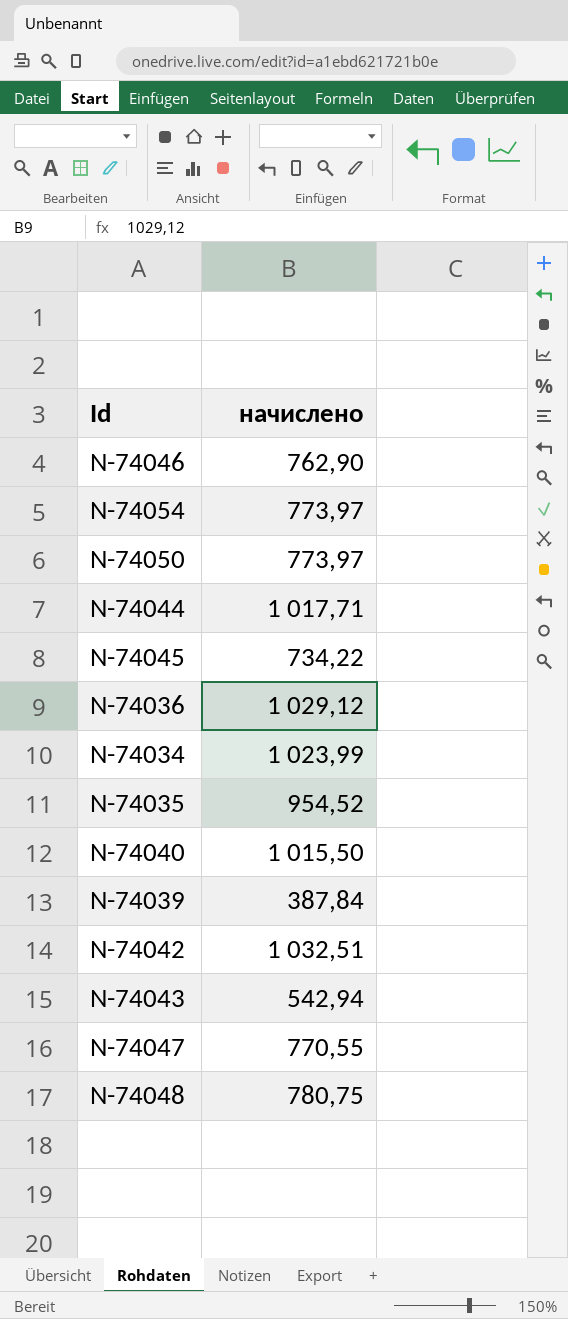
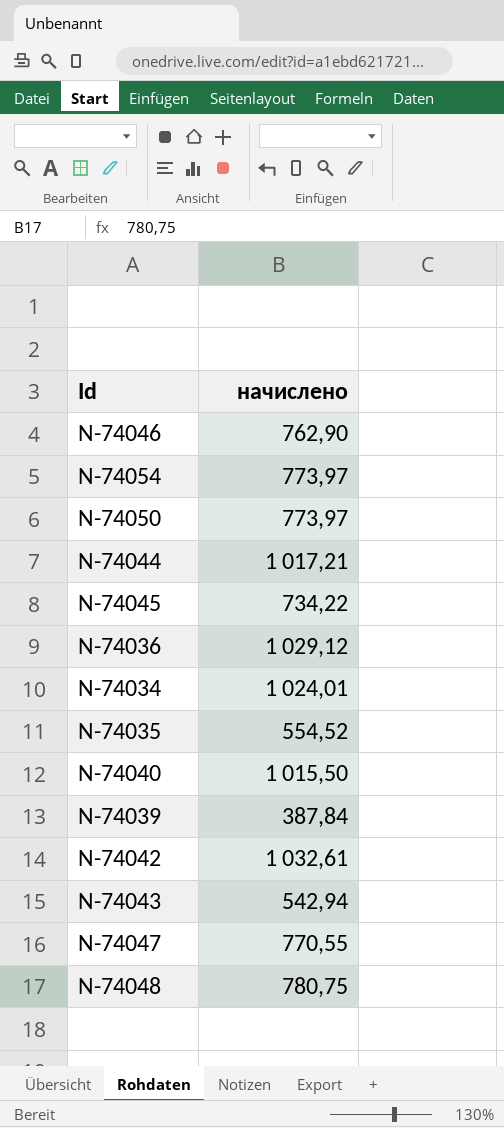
N-74044 | начислено: 1 017,71 -> 1 017,21
N-74034 | начислено: 1 023,99 -> 1 024,01
N-74035 | начислено: 954,52 -> 554,52
N-74042 | начислено: 1 032,51 -> 1 032,61

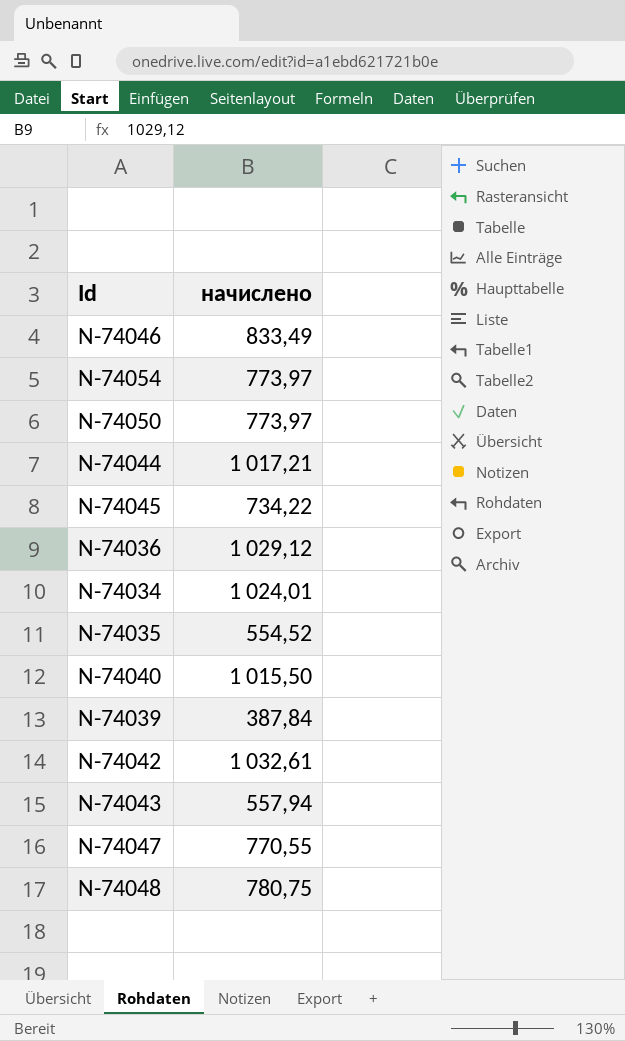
N-74046 | начислено: 762,90 -> 833,49
N-74043 | начислено: 542,94 -> 557,94

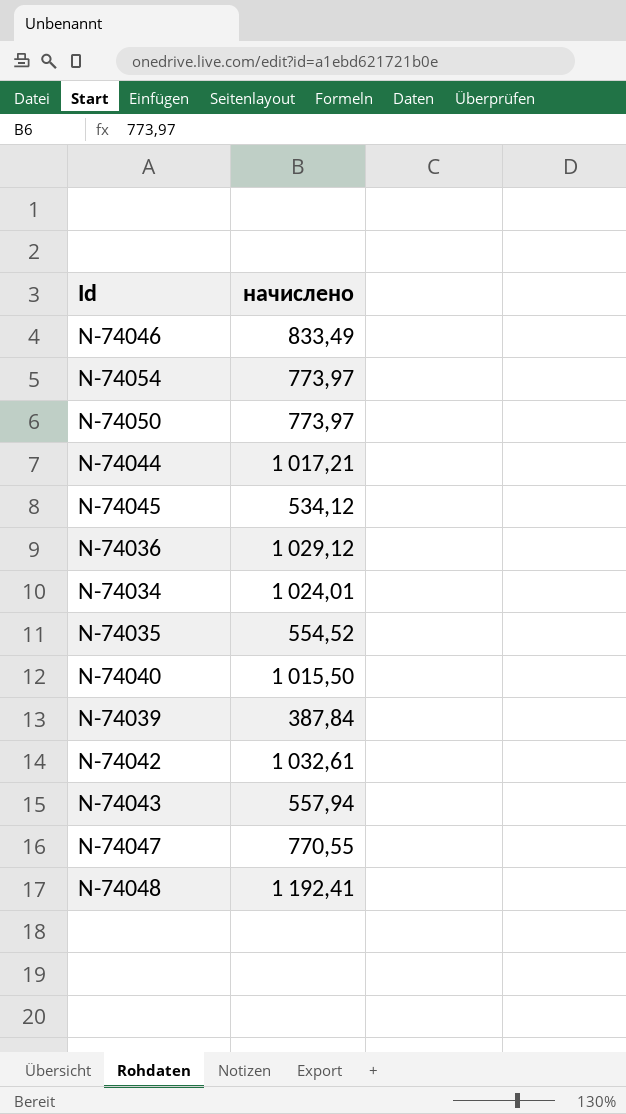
N-74045 | начислено: 734,22 -> 534,12
N-74048 | начислено: 780,75 -> 1 192,41

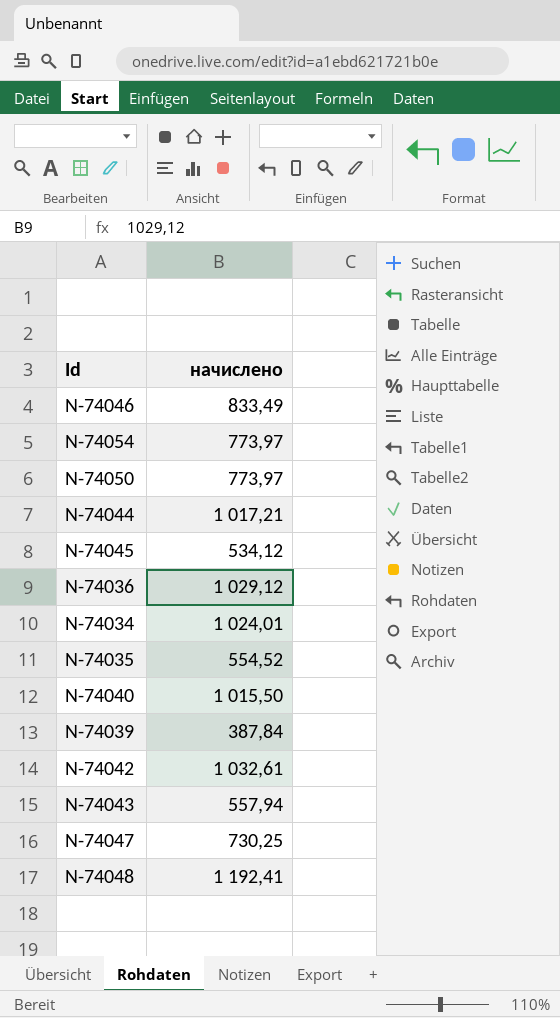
N-74047 | начислено: 770,55 -> 730,25

